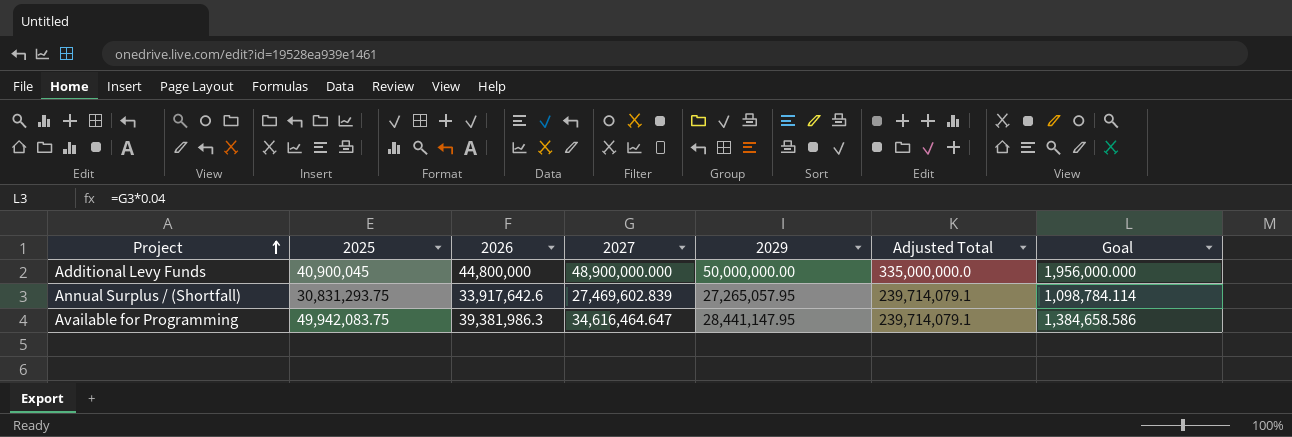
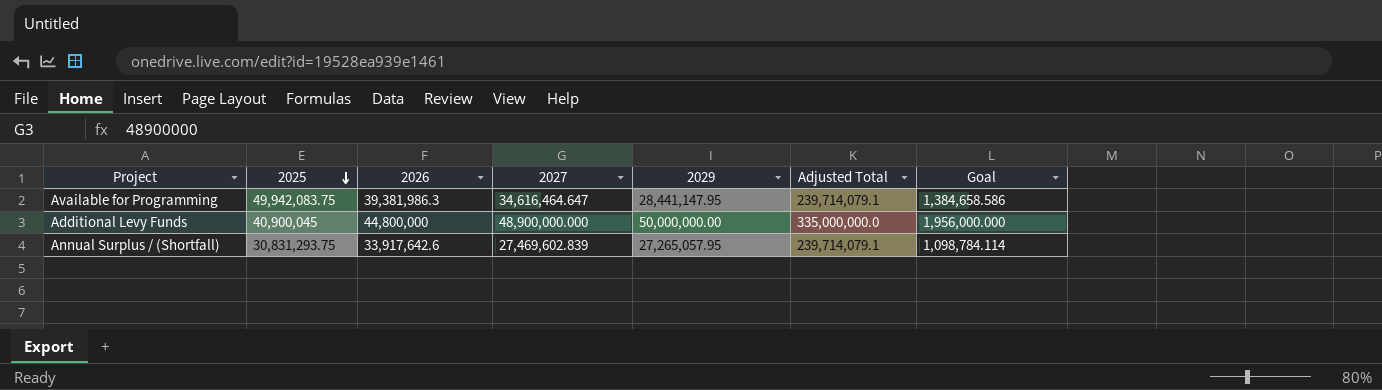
row order: Project ascending -> 2025 descending

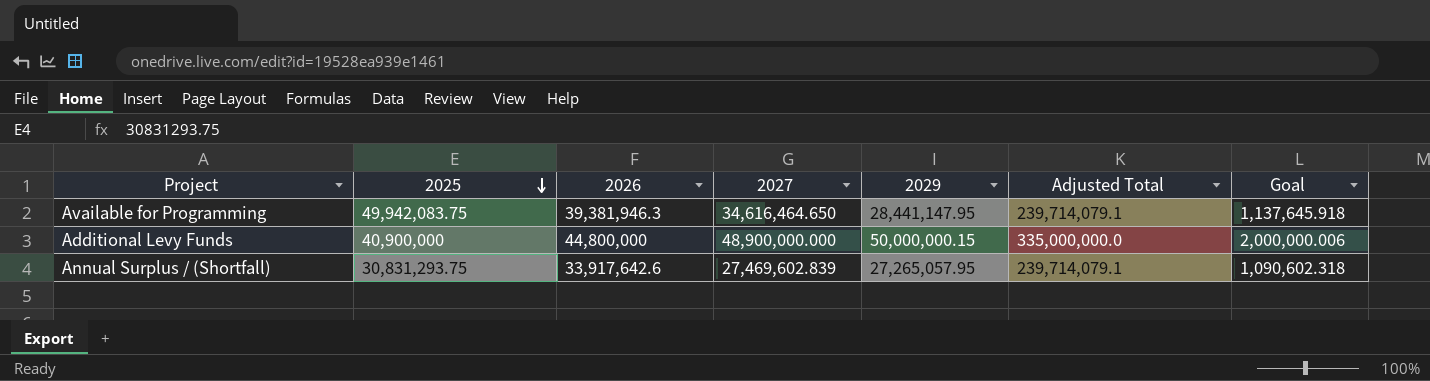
column Goal | formula: [2027] * 0.04 -> [2029] * 0.04
Available for Programming | 2026: 39,381,986.3 -> 39,381,946.3
Available for Programming | 2027: 34,616,464.647 -> 34,616,464.650
Additional Levy Funds | 2025: 40,900,045 -> 40,900,000
Additional Levy Funds | 2029: 50,000,000.00 -> 50,000,000.15

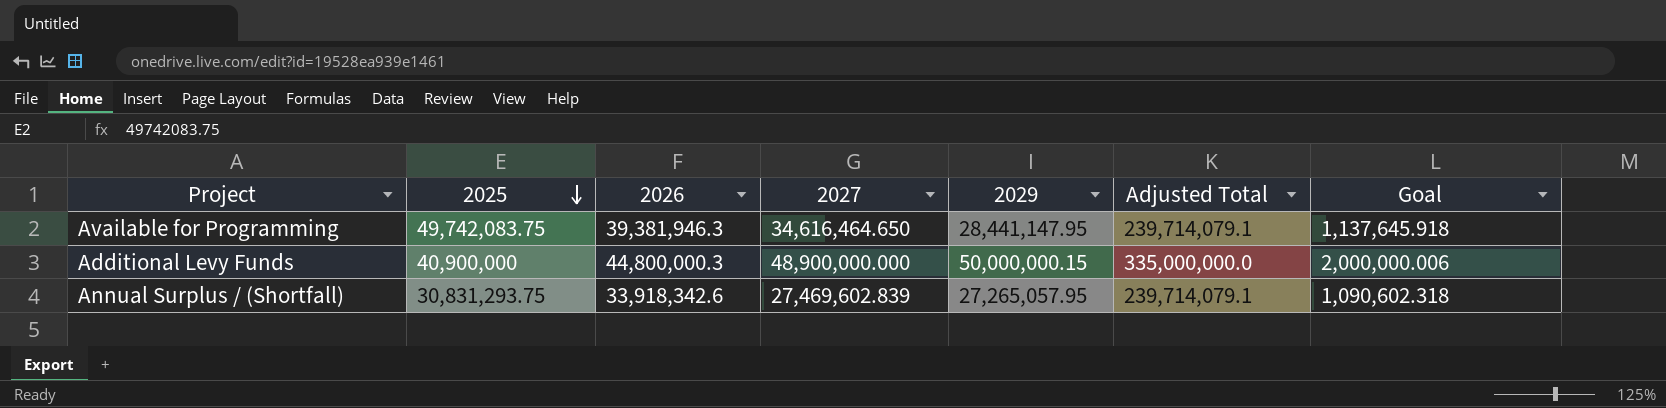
Available for Programming | 2025: 49,942,083.75 -> 49,742,083.75
Additional Levy Funds | 2026: 44,800,000 -> 44,800,000.3
Annual Surplus / (Shortfall) | 2026: 33,917,642.6 -> 33,918,342.6

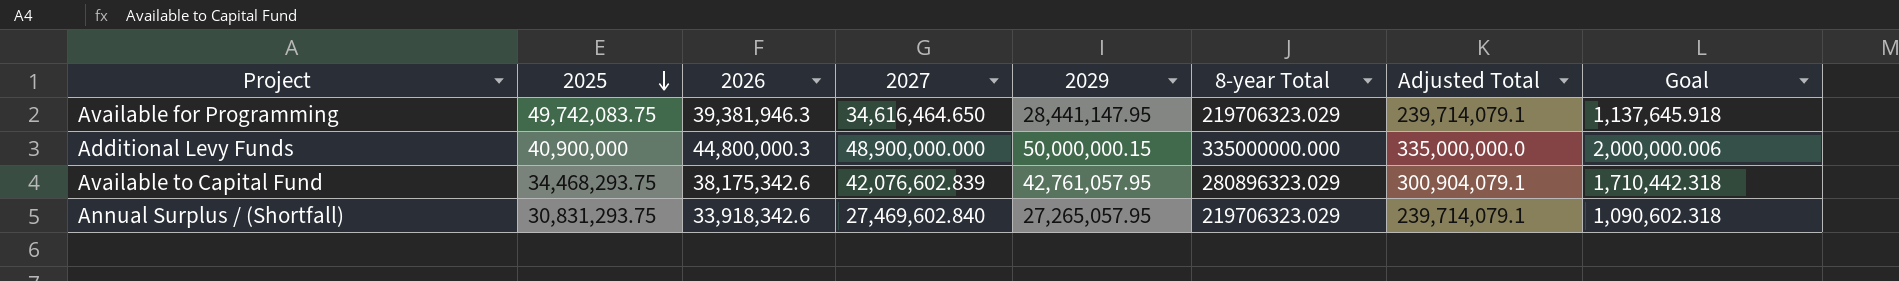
column 8-year Total | position: none -> 6
row Available to Capital Fund: none -> 34,468,293.75 | 38,175,342.6 | 42,076,602.839 | 42,761,057.95 | 280896323.029 | 300,904,079.1 | 1,710,442.318
Annual Surplus / (Shortfall) | 2027: 27,469,602.839 -> 27,469,602.840

